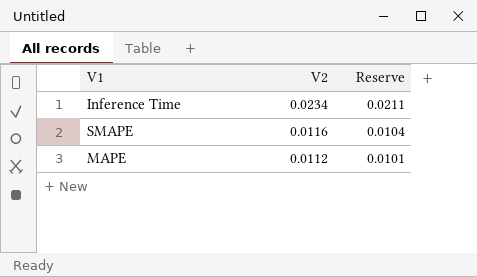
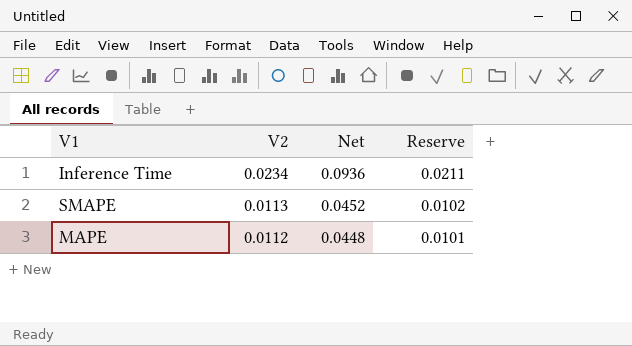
column Net | formula: none -> [V2] * 4
SMAPE | V2: 0.0116 -> 0.0113
SMAPE | Reserve: 0.0104 -> 0.0102

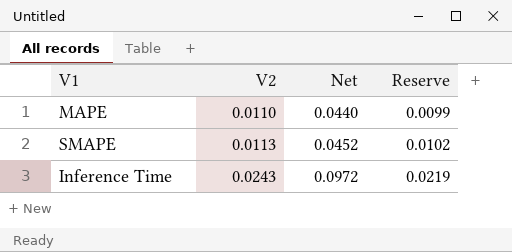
row order: V2 descending -> V2 ascending
MAPE | V2: 0.0112 -> 0.0110
MAPE | Net: 0.0448 -> 0.0440
MAPE | Reserve: 0.0101 -> 0.0099
Inference Time | V2: 0.0234 -> 0.0243
Inference Time | Net: 0.0936 -> 0.0972
Inference Time | Reserve: 0.0211 -> 0.0219

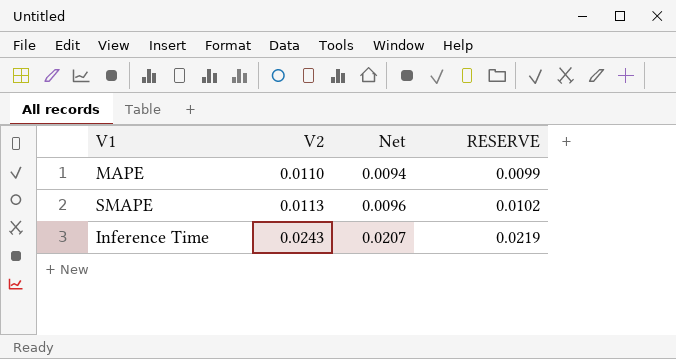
column Net | formula: [V2] * 4 -> [V2] * 0.85
column name: Reserve -> RESERVE

